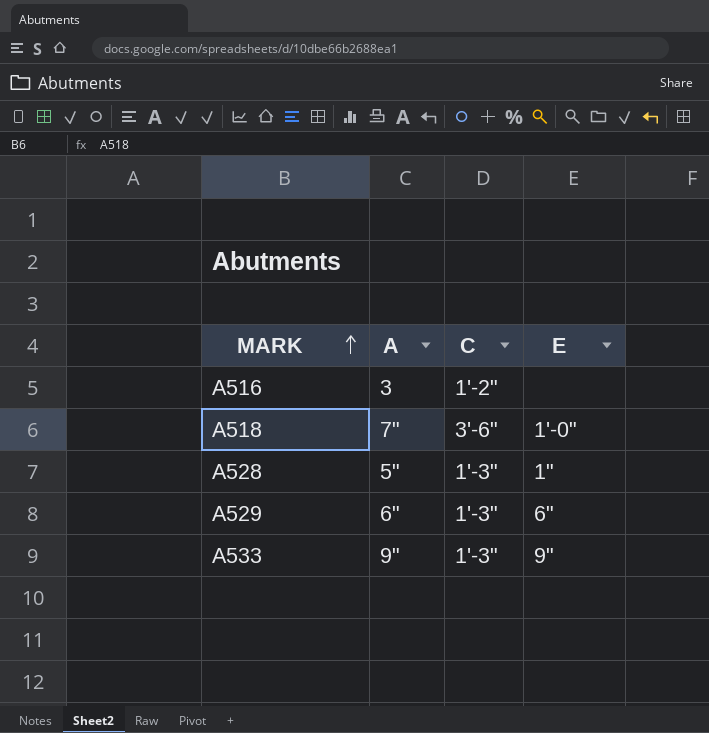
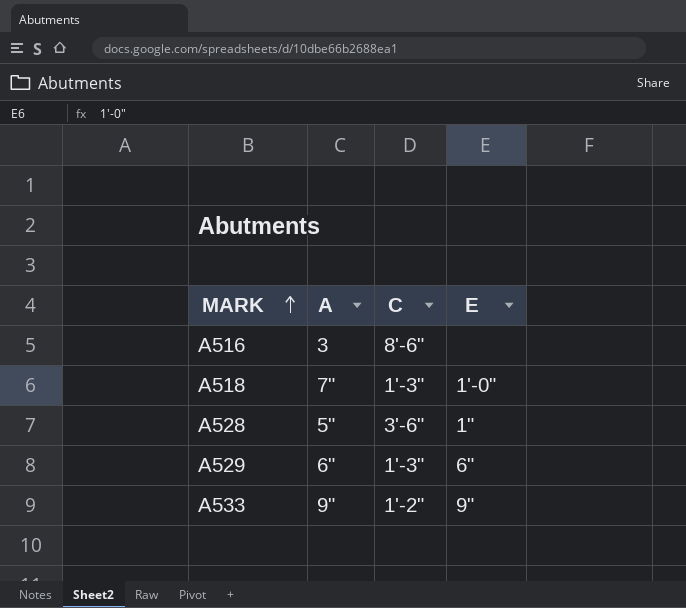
A516 | C: 1'-2" -> 8'-6"
A518 | C: 3'-6" -> 1'-3"
A528 | C: 1'-3" -> 3'-6"
A533 | C: 1'-3" -> 1'-2"

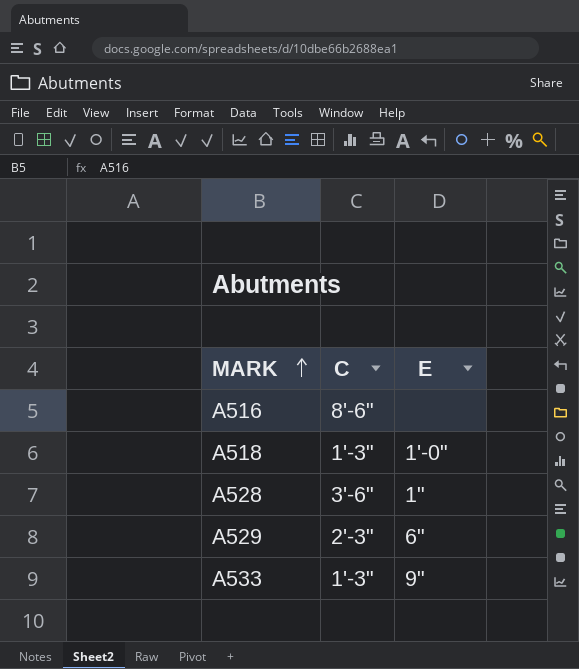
column A | position: 2 -> none
A529 | C: 1'-3" -> 2'-3"
A533 | C: 1'-2" -> 1'-3"

